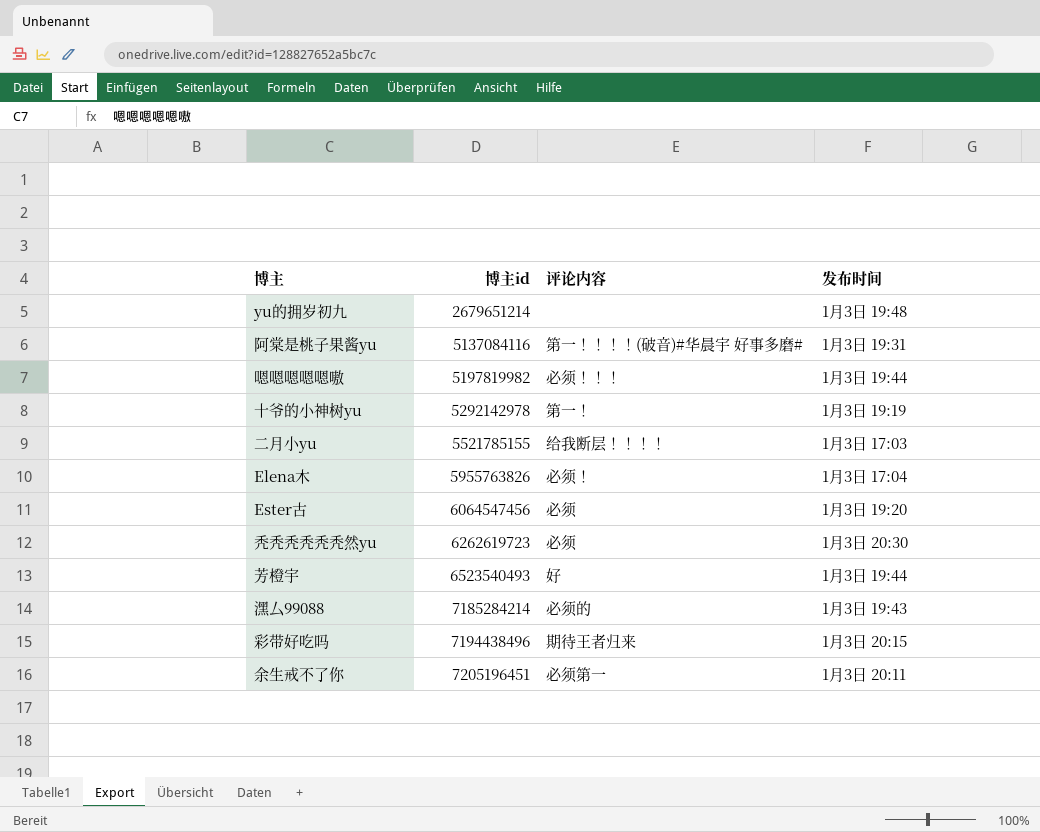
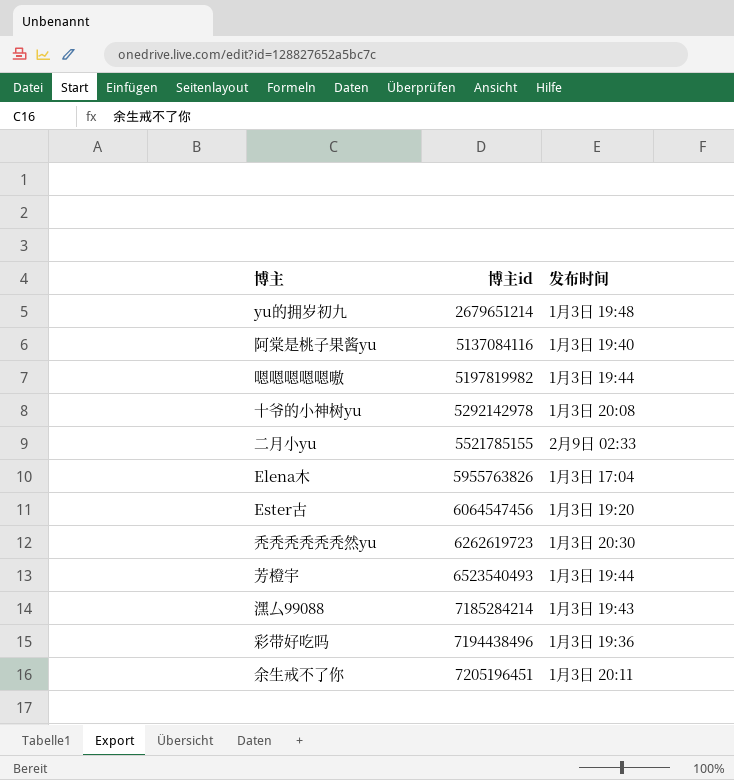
column 评论内容 | position: 3 -> none
阿棠是桃子果酱yu | 发布时间: 1月3日 19:31 -> 1月3日 19:40
十爷的小神树yu | 发布时间: 1月3日 19:19 -> 1月3日 20:08
二月小yu | 发布时间: 1月3日 17:03 -> 2月9日 02:33
彩带好吃吗 | 发布时间: 1月3日 20:15 -> 1月3日 19:36

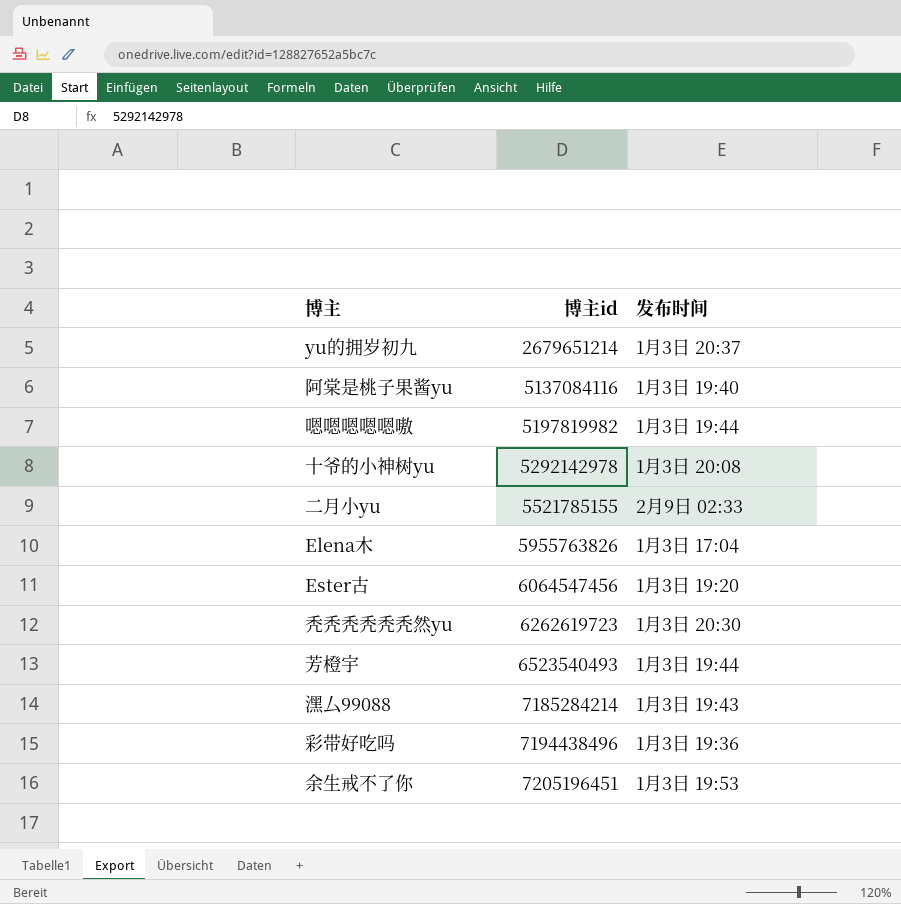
yu的拥岁初九 | 发布时间: 1月3日 19:48 -> 1月3日 20:37
余生戒不了你 | 发布时间: 1月3日 20:11 -> 1月3日 19:53

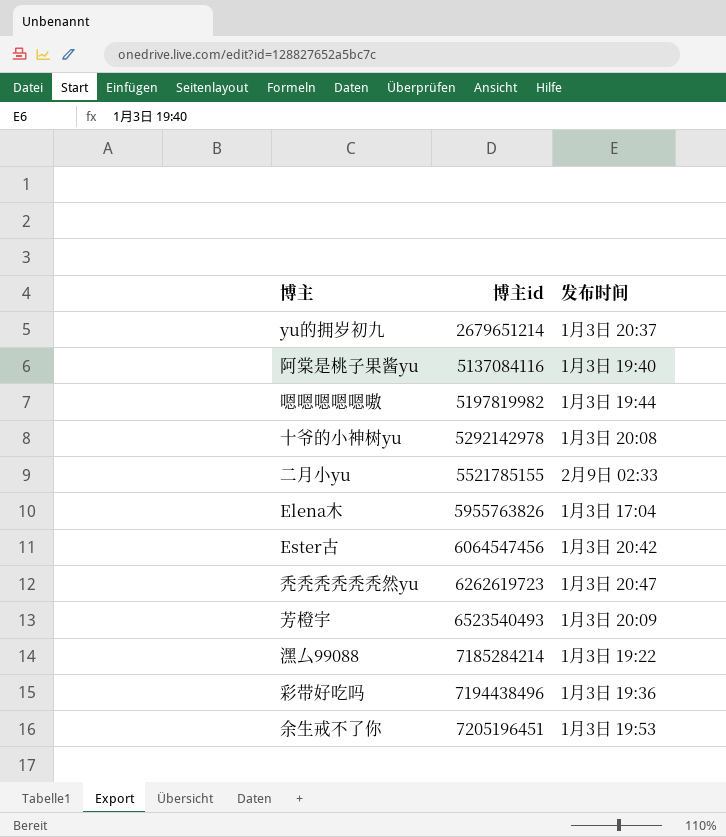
Ester古 | 发布时间: 1月3日 19:20 -> 1月3日 20:42
秃秃秃秃秃秃然yu | 发布时间: 1月3日 20:30 -> 1月3日 20:47
芳橙宇 | 发布时间: 1月3日 19:44 -> 1月3日 20:09
潶厶99088 | 发布时间: 1月3日 19:43 -> 1月3日 19:22

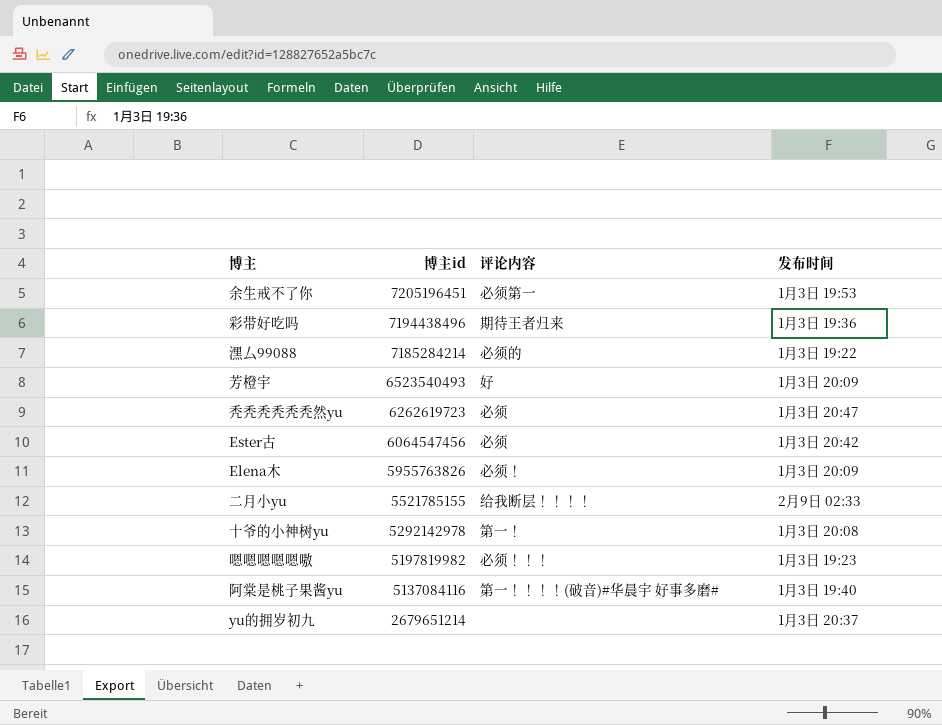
row order: 博主id ascending -> 博主id descending
column 评论内容 | position: none -> 3
Elena木 | 发布时间: 1月3日 17:04 -> 1月3日 20:09
嗯嗯嗯嗯嗯嗷 | 发布时间: 1月3日 19:44 -> 1月3日 19:23

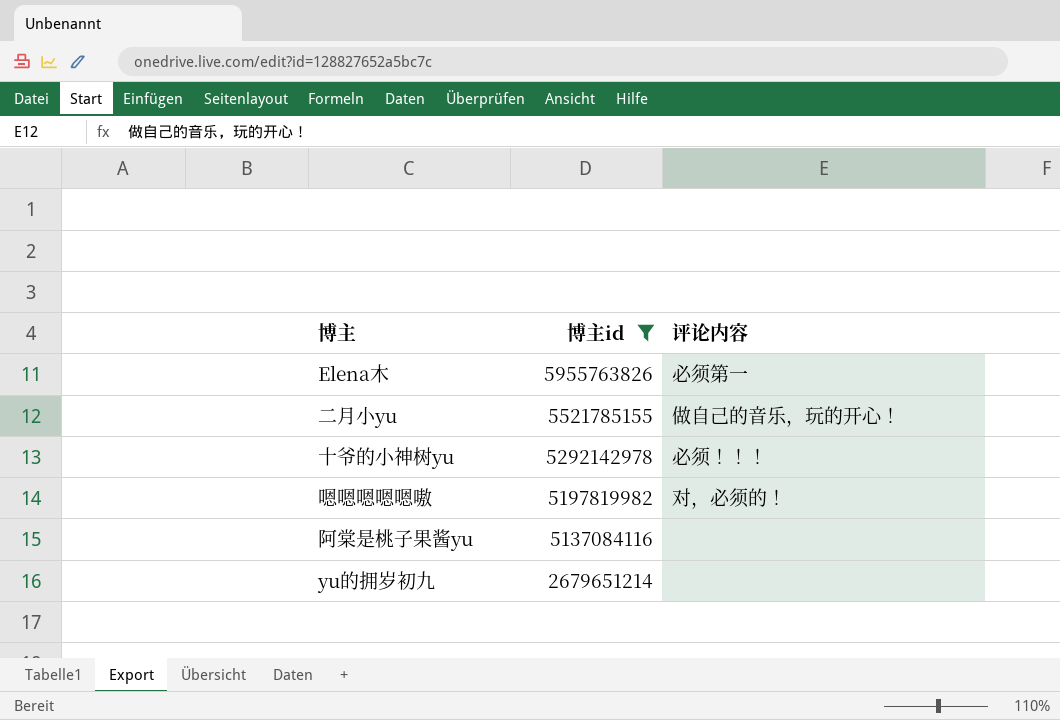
filter: none -> 博主id <= 5955763826
column 发布时间 | position: 4 -> none
Elena木 | 评论内容: 必须！ -> 必须第一
二月小yu | 评论内容: 给我断层！！！！ -> 做自己的音乐，玩的开心！
十爷的小神树yu | 评论内容: 第一！ -> 必须！！！
嗯嗯嗯嗯嗯嗷 | 评论内容: 必须！！！ -> 对，必须的！
阿棠是桃子果酱yu | 评论内容: 第一！！！！(破音)#华晨宇 好事多磨# -> none

